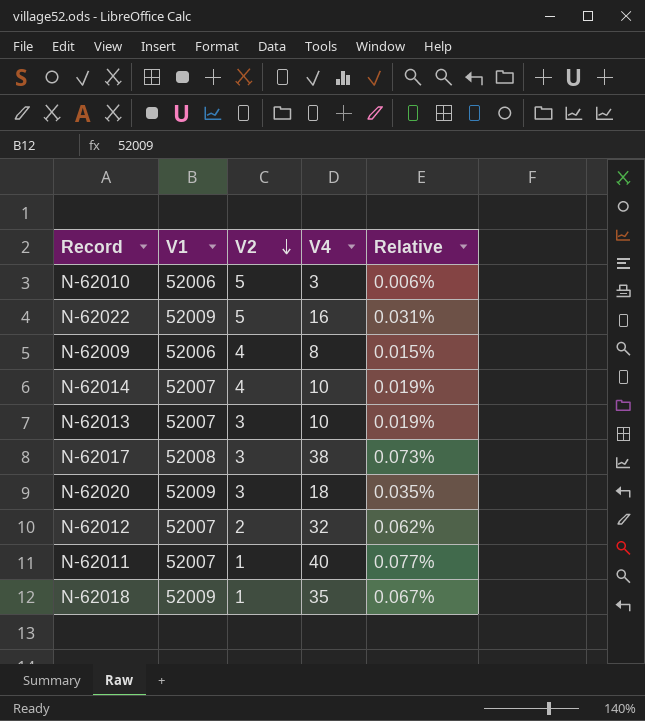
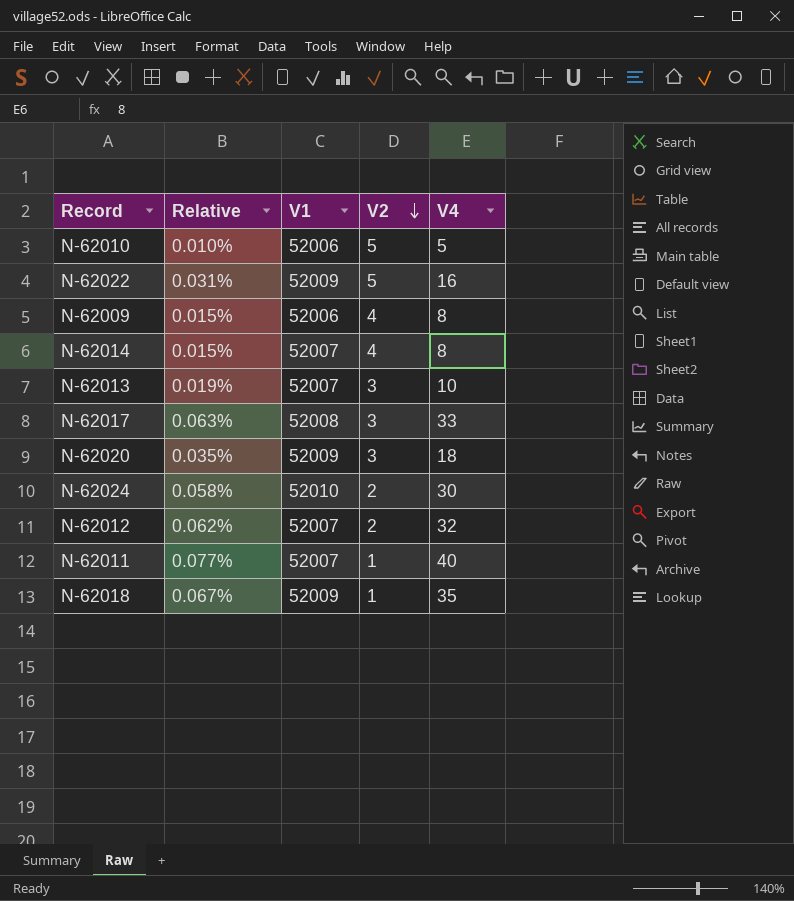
column Relative | position: 5 -> 2
N-62010 | Relative: 0.006% -> 0.010%
N-62010 | V4: 3 -> 5
N-62014 | Relative: 0.019% -> 0.015%
N-62014 | V4: 10 -> 8
N-62017 | Relative: 0.073% -> 0.063%
N-62017 | V4: 38 -> 33
row N-62024: none -> 0.058% | 52010 | 2 | 30

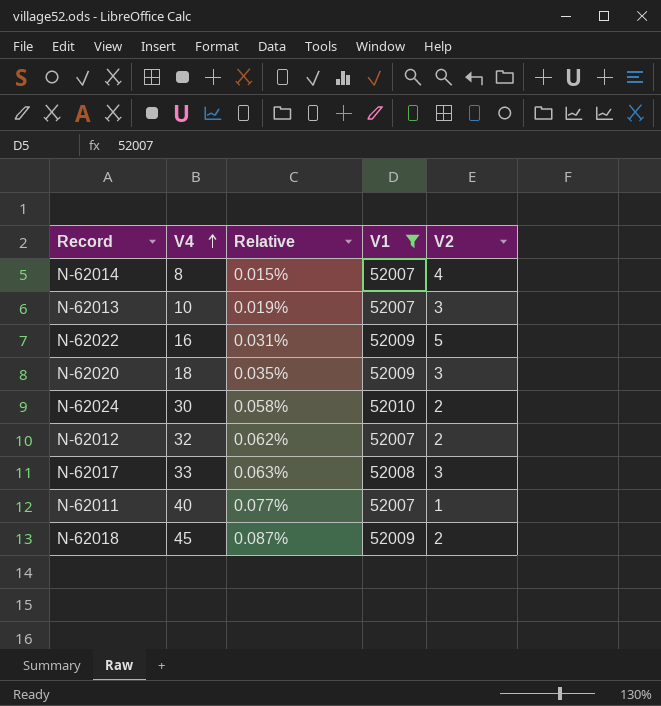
filter: none -> V1 != 52006
row order: V2 descending -> V4 ascending
column V4 | position: 5 -> 2
N-62018 | V4: 35 -> 45
N-62018 | Relative: 0.067% -> 0.087%
N-62018 | V2: 1 -> 2

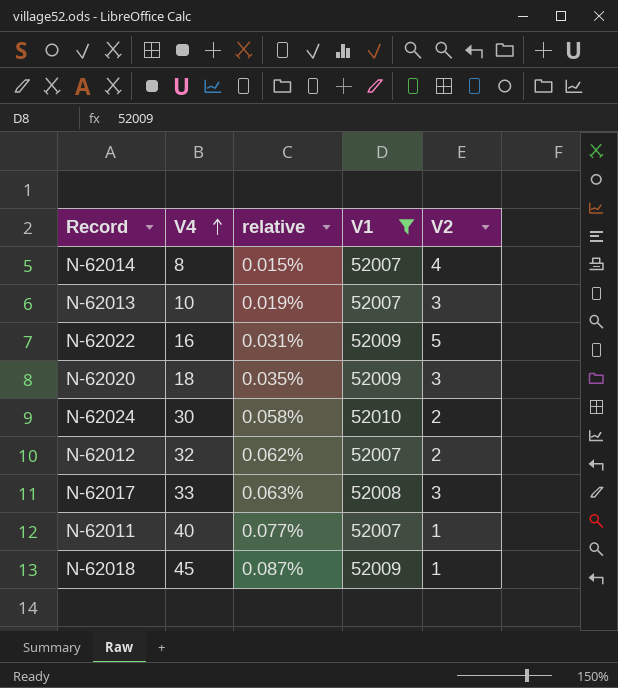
column name: Relative -> relative
N-62018 | V2: 2 -> 1

